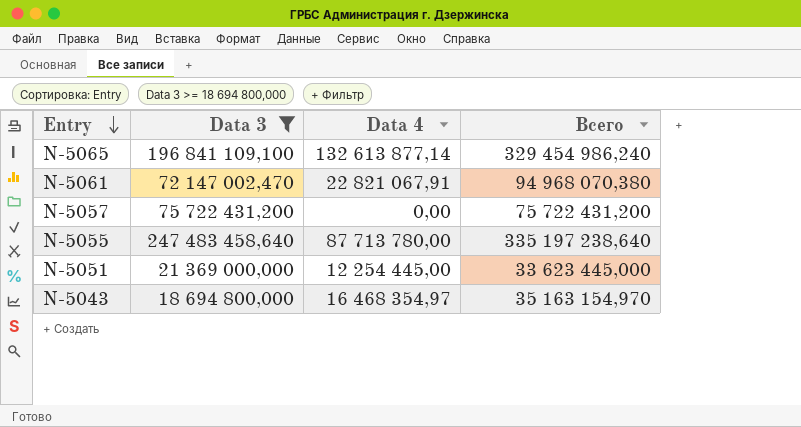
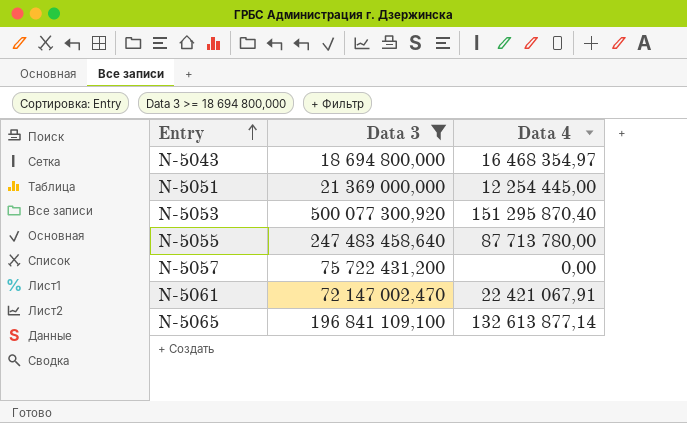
row order: Entry descending -> Entry ascending
column Всего | formula: [Data 3] + [Data 4] -> none
row N-5053: none -> 500 077 300,920 | 151 295 870,40
N-5061 | Data 4: 22 821 067,91 -> 22 421 067,91

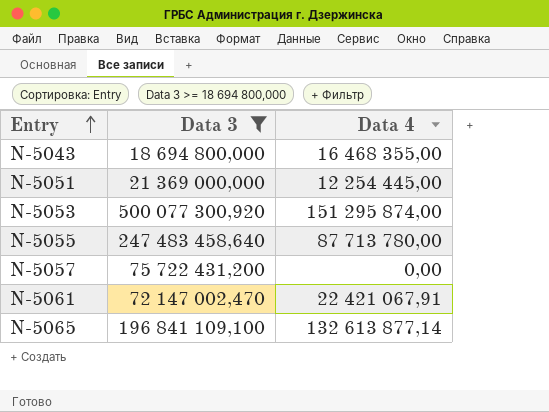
N-5043 | Data 4: 16 468 354,97 -> 16 468 355,00
N-5053 | Data 4: 151 295 870,40 -> 151 295 874,00

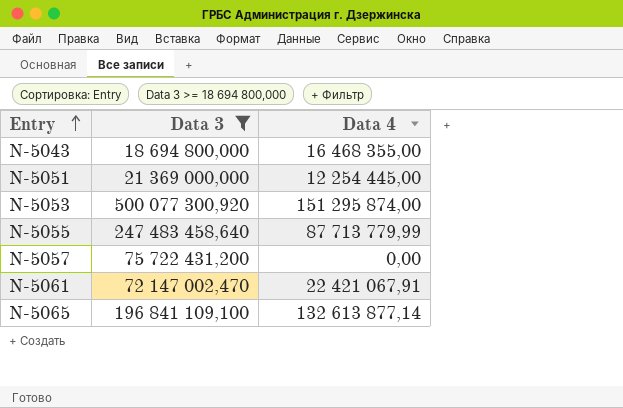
N-5055 | Data 4: 87 713 780,00 -> 87 713 779,99

